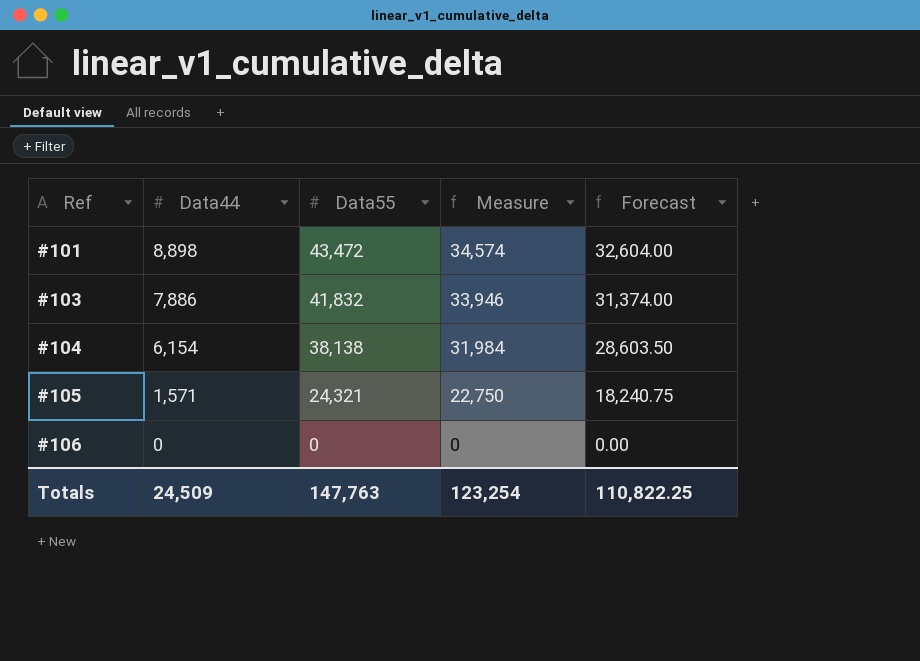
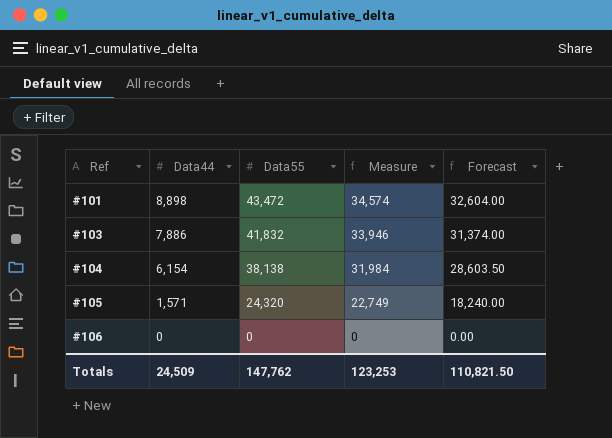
#105 | Data55: 24,321 -> 24,320
#105 | Measure: 22,750 -> 22,749
#105 | Forecast: 18,240.75 -> 18,240.00
Totals | Data55: 147,763 -> 147,762
Totals | Measure: 123,254 -> 123,253
Totals | Forecast: 110,822.25 -> 110,821.50

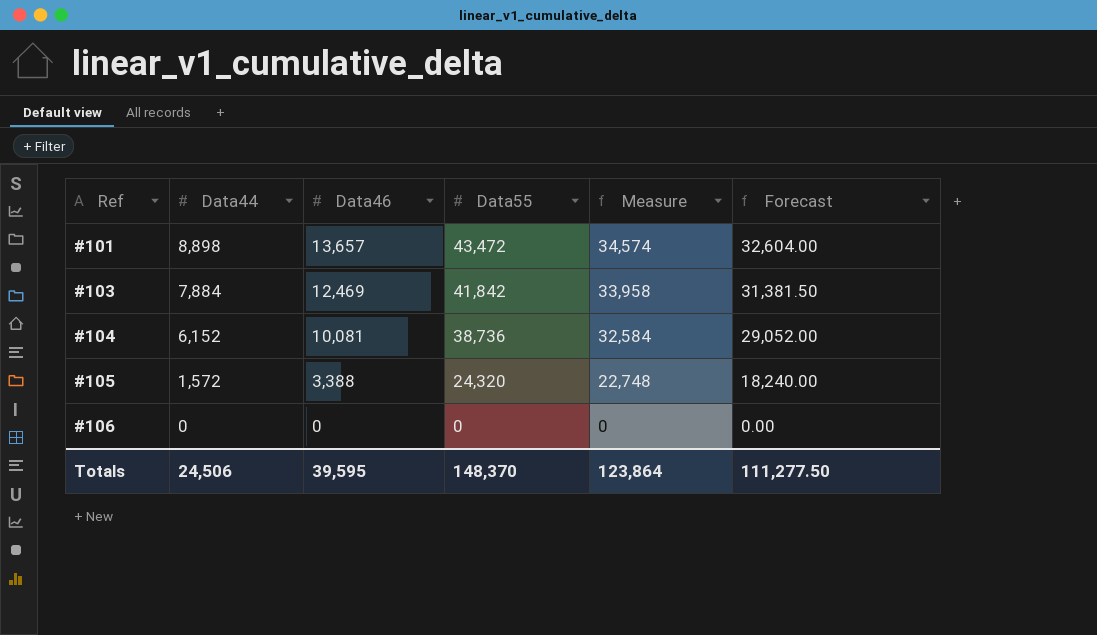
column Data46 | position: none -> 3
#103 | Data44: 7,886 -> 7,884
#103 | Data55: 41,832 -> 41,842
#103 | Measure: 33,946 -> 33,958
#103 | Forecast: 31,374.00 -> 31,381.50
#104 | Data44: 6,154 -> 6,152
#104 | Data55: 38,138 -> 38,736
#104 | Measure: 31,984 -> 32,584
#104 | Forecast: 28,603.50 -> 29,052.00
#105 | Data44: 1,571 -> 1,572
#105 | Measure: 22,749 -> 22,748
Totals | Data44: 24,509 -> 24,506
Totals | Data55: 147,762 -> 148,370
Totals | Measure: 123,253 -> 123,864
Totals | Forecast: 110,821.50 -> 111,277.50

